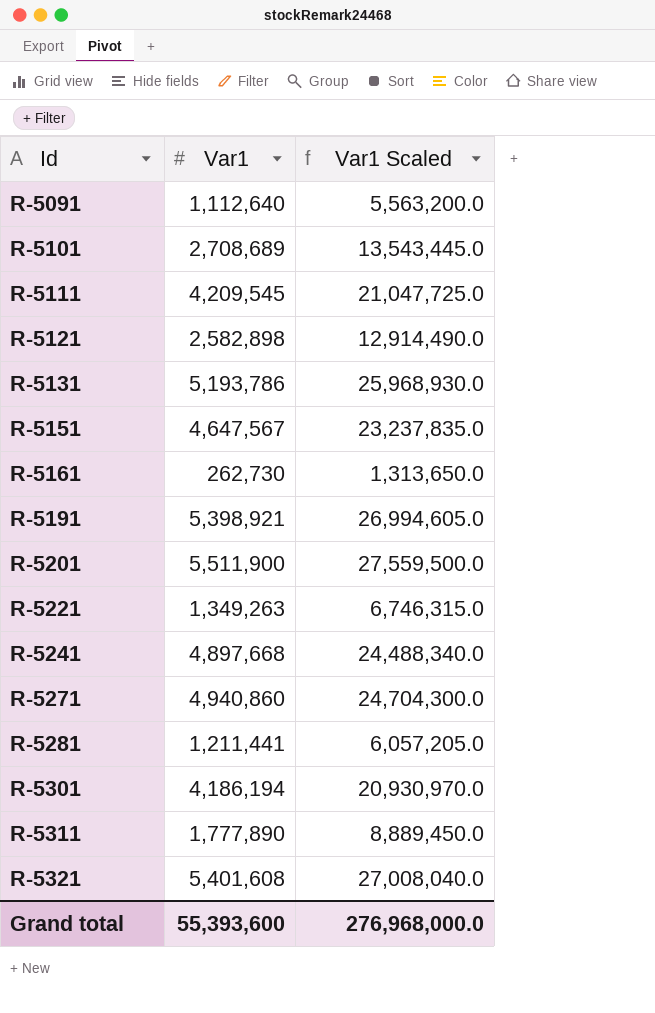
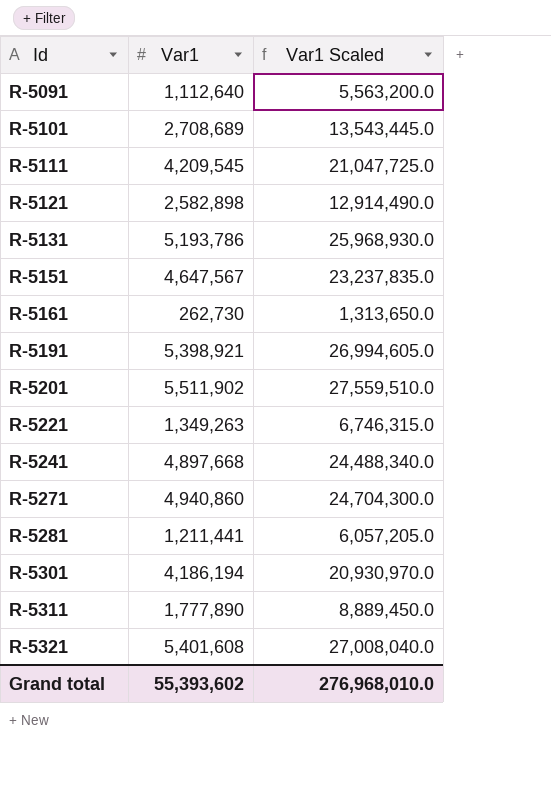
R-5201 | Var1: 5,511,900 -> 5,511,902
R-5201 | Var1 Scaled: 27,559,500.0 -> 27,559,510.0
Grand total | Var1: 55,393,600 -> 55,393,602
Grand total | Var1 Scaled: 276,968,000.0 -> 276,968,010.0

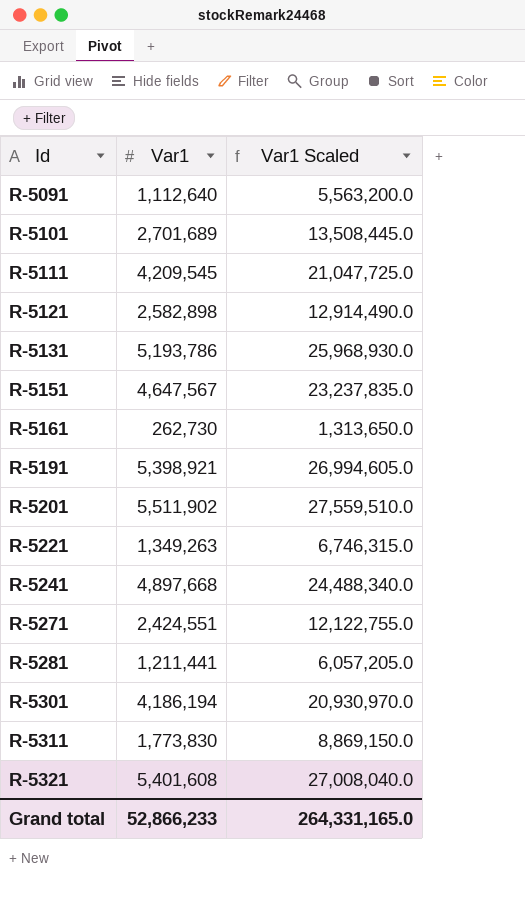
R-5101 | Var1: 2,708,689 -> 2,701,689
R-5101 | Var1 Scaled: 13,543,445.0 -> 13,508,445.0
R-5271 | Var1: 4,940,860 -> 2,424,551
R-5271 | Var1 Scaled: 24,704,300.0 -> 12,122,755.0
R-5311 | Var1: 1,777,890 -> 1,773,830
R-5311 | Var1 Scaled: 8,889,450.0 -> 8,869,150.0
Grand total | Var1: 55,393,602 -> 52,866,233
Grand total | Var1 Scaled: 276,968,010.0 -> 264,331,165.0

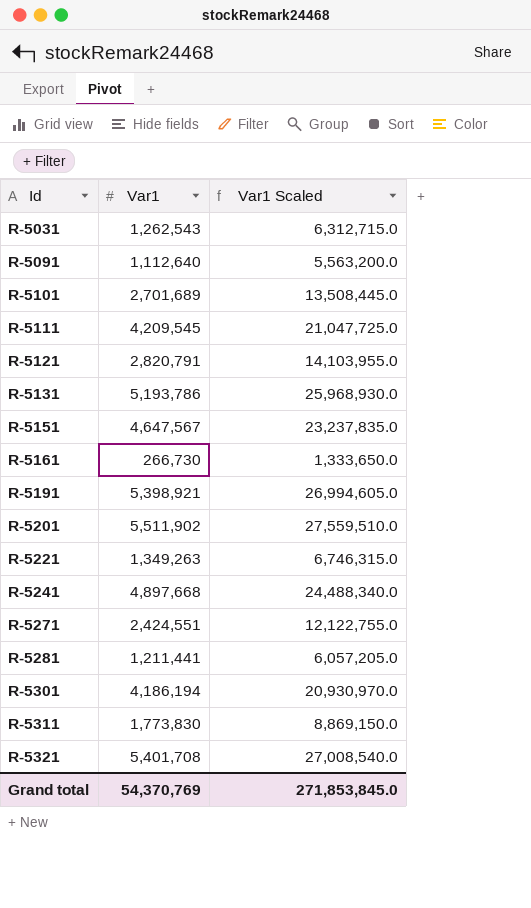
row R-5031: none -> 1,262,543 | 6,312,715.0
R-5121 | Var1: 2,582,898 -> 2,820,791
R-5121 | Var1 Scaled: 12,914,490.0 -> 14,103,955.0
R-5161 | Var1: 262,730 -> 266,730
R-5161 | Var1 Scaled: 1,313,650.0 -> 1,333,650.0
R-5321 | Var1: 5,401,608 -> 5,401,708
R-5321 | Var1 Scaled: 27,008,040.0 -> 27,008,540.0
Grand total | Var1: 52,866,233 -> 54,370,769
Grand total | Var1 Scaled: 264,331,165.0 -> 271,853,845.0

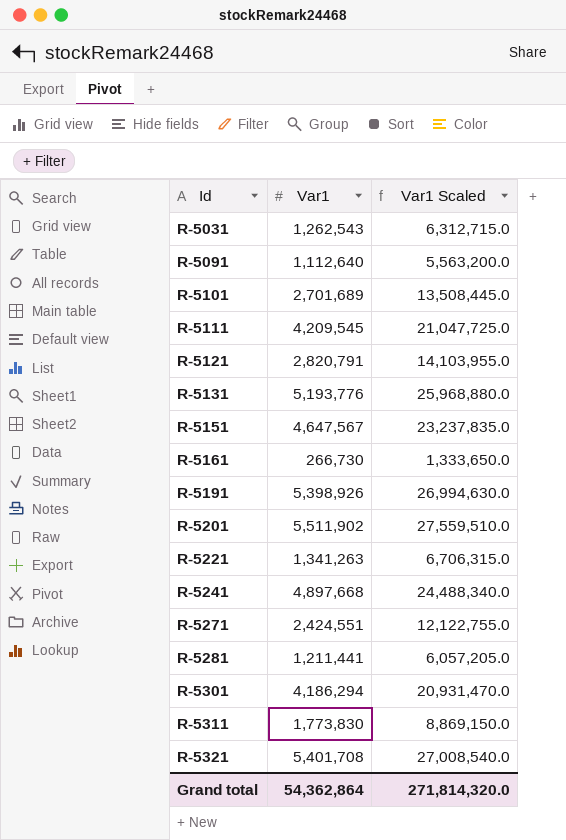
R-5131 | Var1: 5,193,786 -> 5,193,776
R-5131 | Var1 Scaled: 25,968,930.0 -> 25,968,880.0
R-5191 | Var1: 5,398,921 -> 5,398,926
R-5191 | Var1 Scaled: 26,994,605.0 -> 26,994,630.0
R-5221 | Var1: 1,349,263 -> 1,341,263
R-5221 | Var1 Scaled: 6,746,315.0 -> 6,706,315.0
R-5301 | Var1: 4,186,194 -> 4,186,294
R-5301 | Var1 Scaled: 20,930,970.0 -> 20,931,470.0
Grand total | Var1: 54,370,769 -> 54,362,864
Grand total | Var1 Scaled: 271,853,845.0 -> 271,814,320.0

